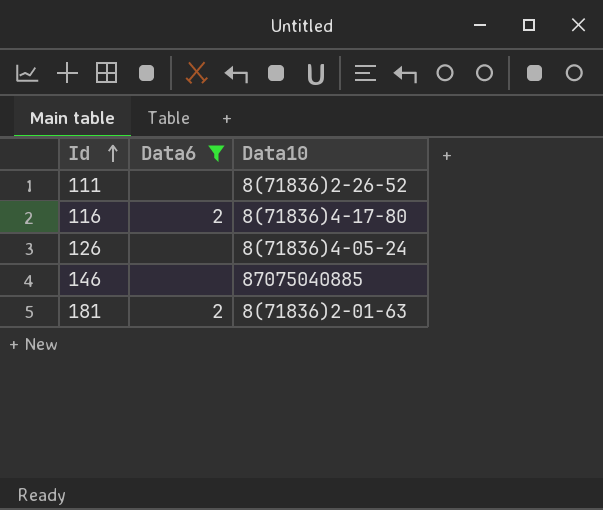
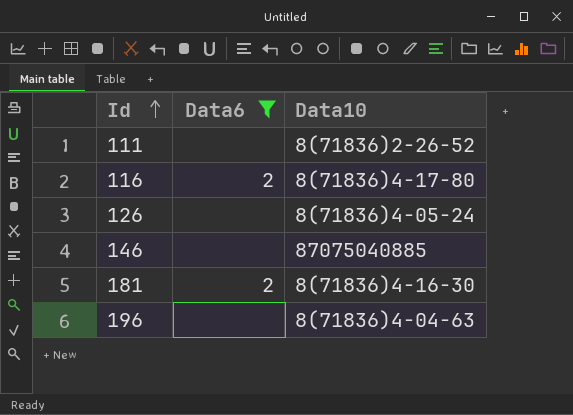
181 | Data10: 8(71836)2-01-63 -> 8(71836)4-16-30
row 196: none -> none | 8(71836)4-04-63

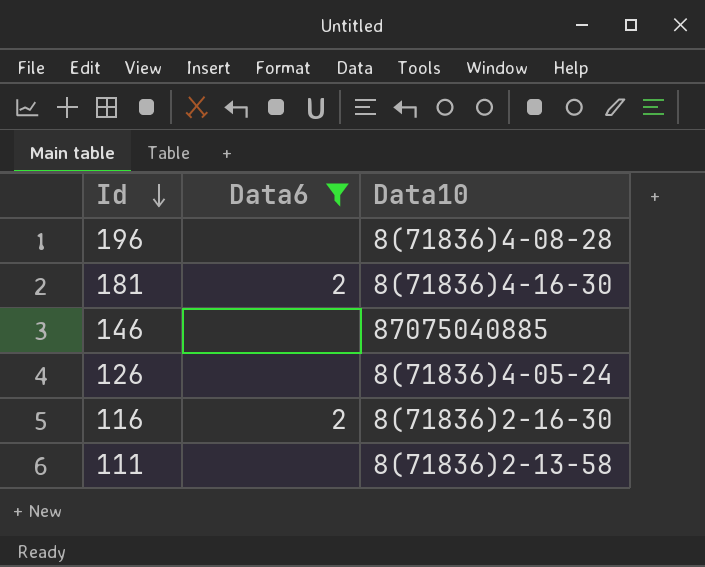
row order: Id ascending -> Id descending
196 | Data10: 8(71836)4-04-63 -> 8(71836)4-08-28
116 | Data10: 8(71836)4-17-80 -> 8(71836)2-16-30
111 | Data10: 8(71836)2-26-52 -> 8(71836)2-13-58

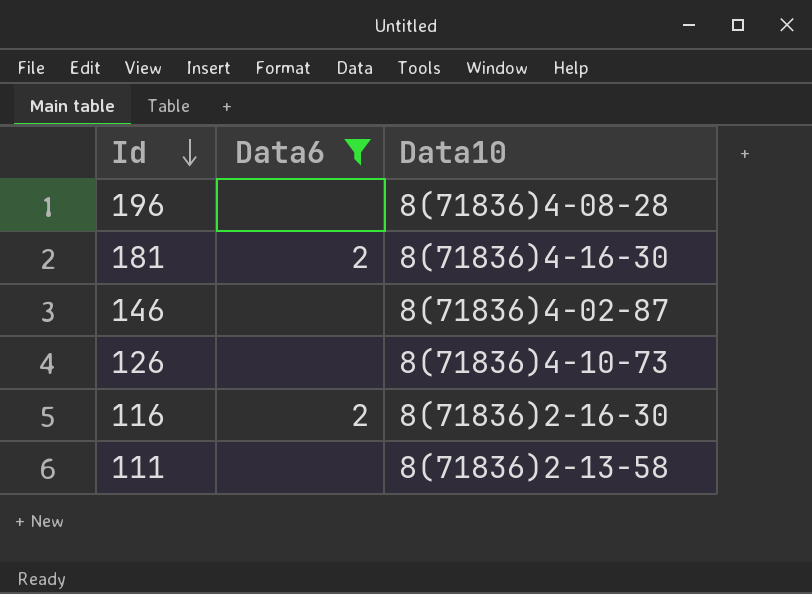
146 | Data10: 87075040885 -> 8(71836)4-02-87
126 | Data10: 8(71836)4-05-24 -> 8(71836)4-10-73

